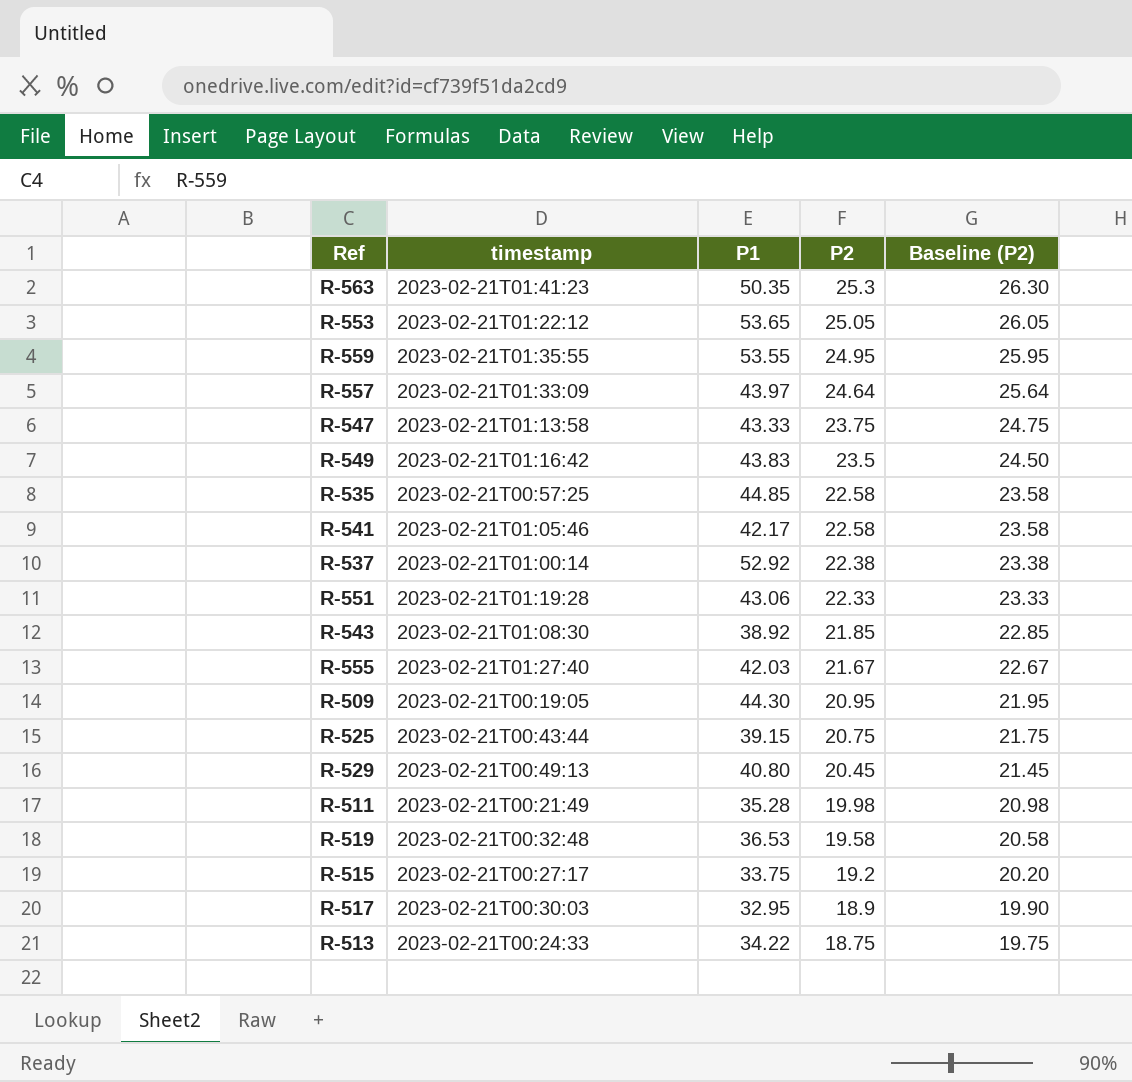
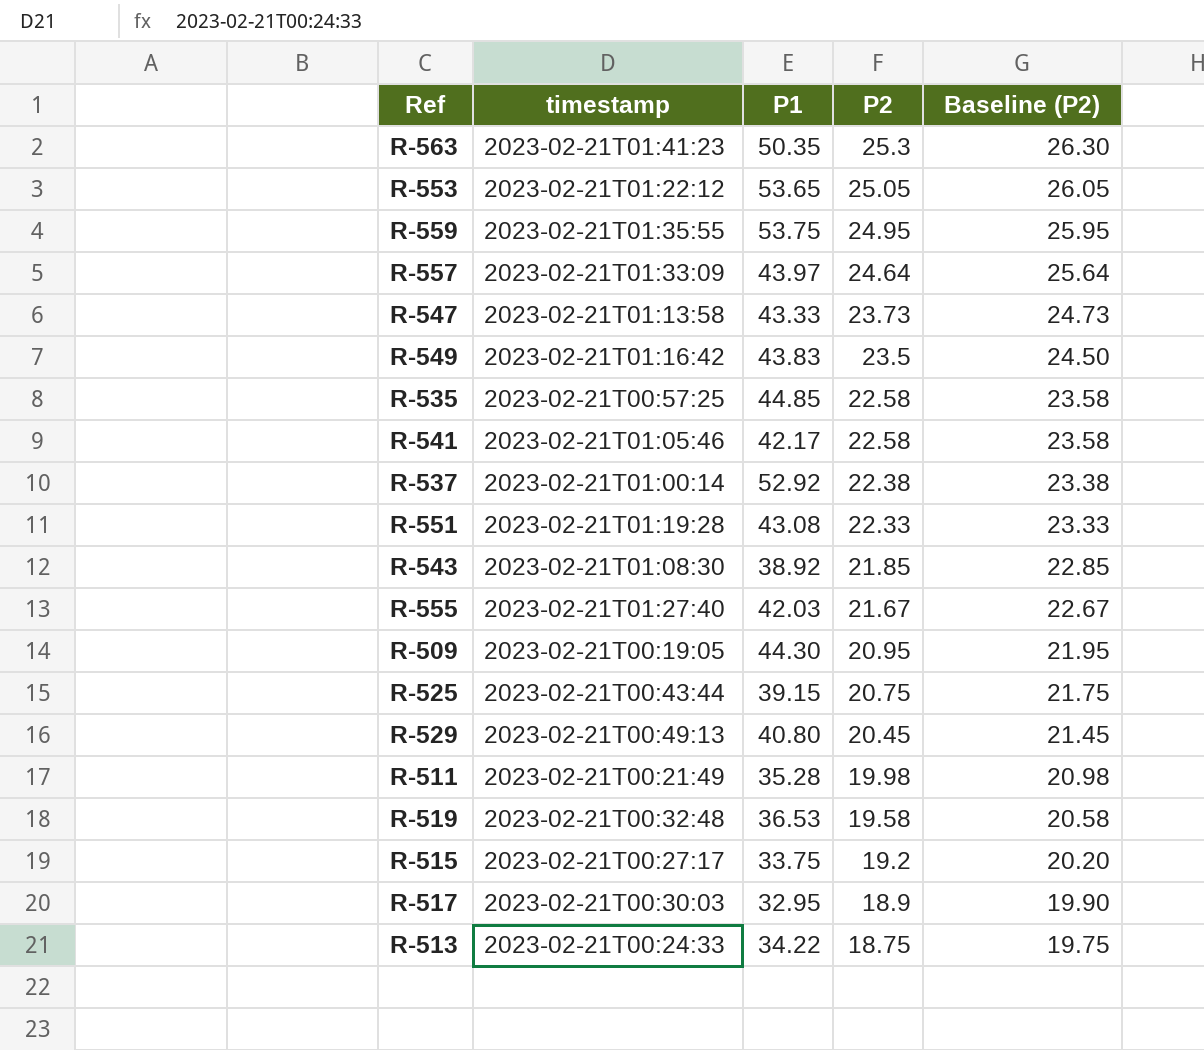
R-559 | P1: 53.55 -> 53.75
R-547 | P2: 23.75 -> 23.73
R-547 | Baseline (P2): 24.75 -> 24.73
R-551 | P1: 43.06 -> 43.08

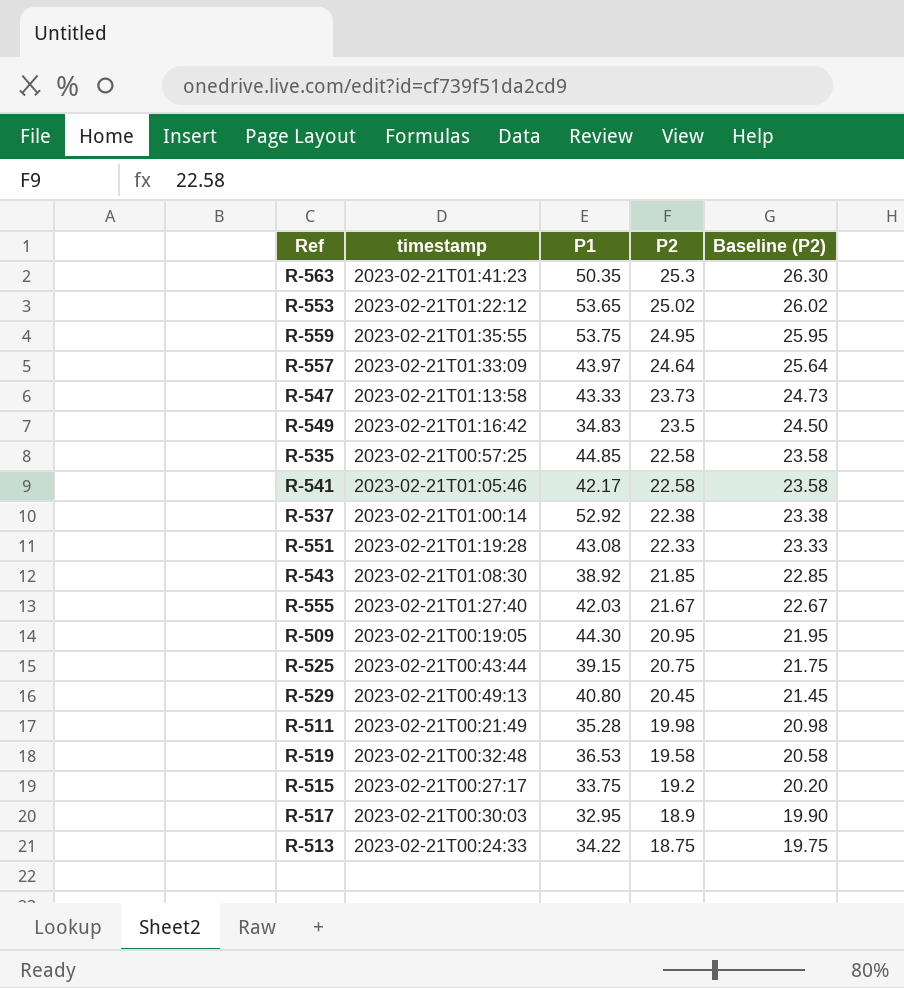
R-553 | P2: 25.05 -> 25.02
R-553 | Baseline (P2): 26.05 -> 26.02
R-549 | P1: 43.83 -> 34.83

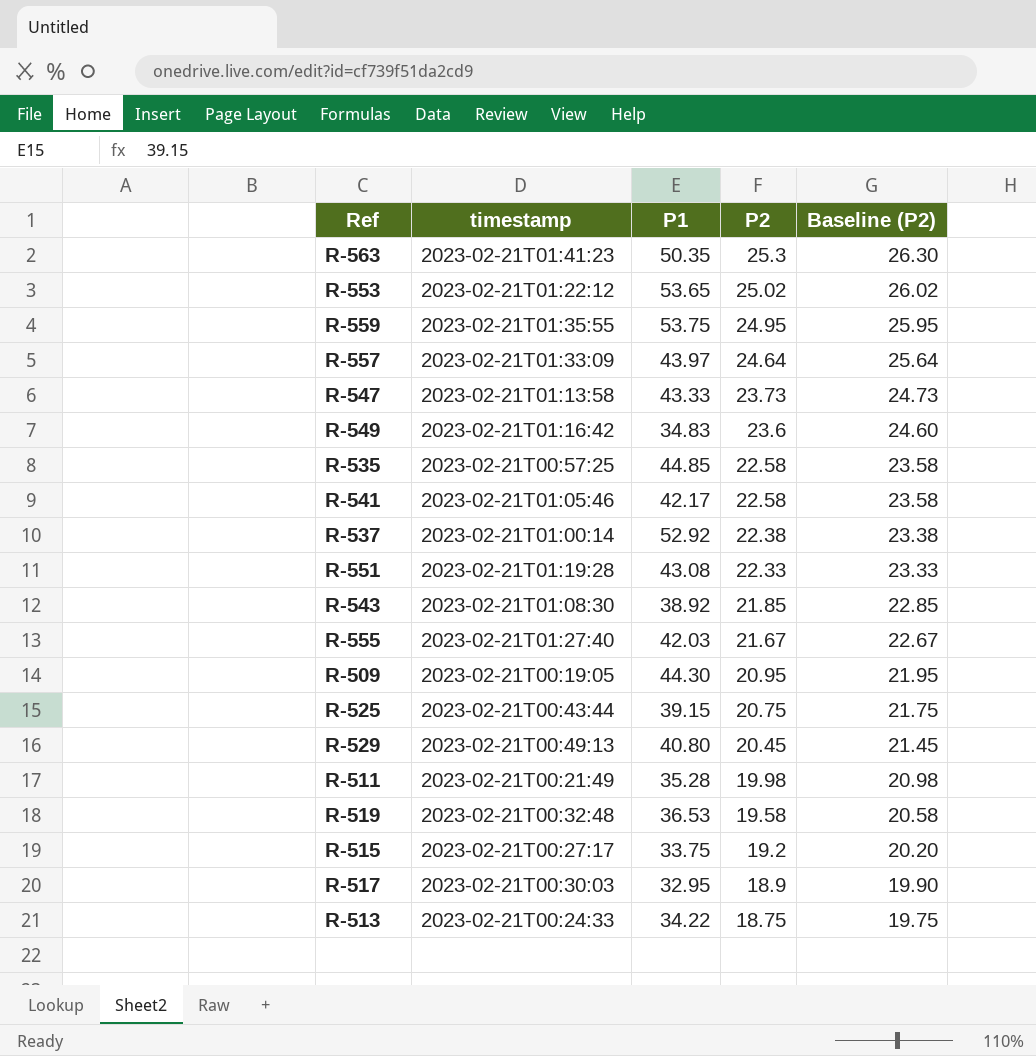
R-549 | P2: 23.5 -> 23.6
R-549 | Baseline (P2): 24.50 -> 24.60

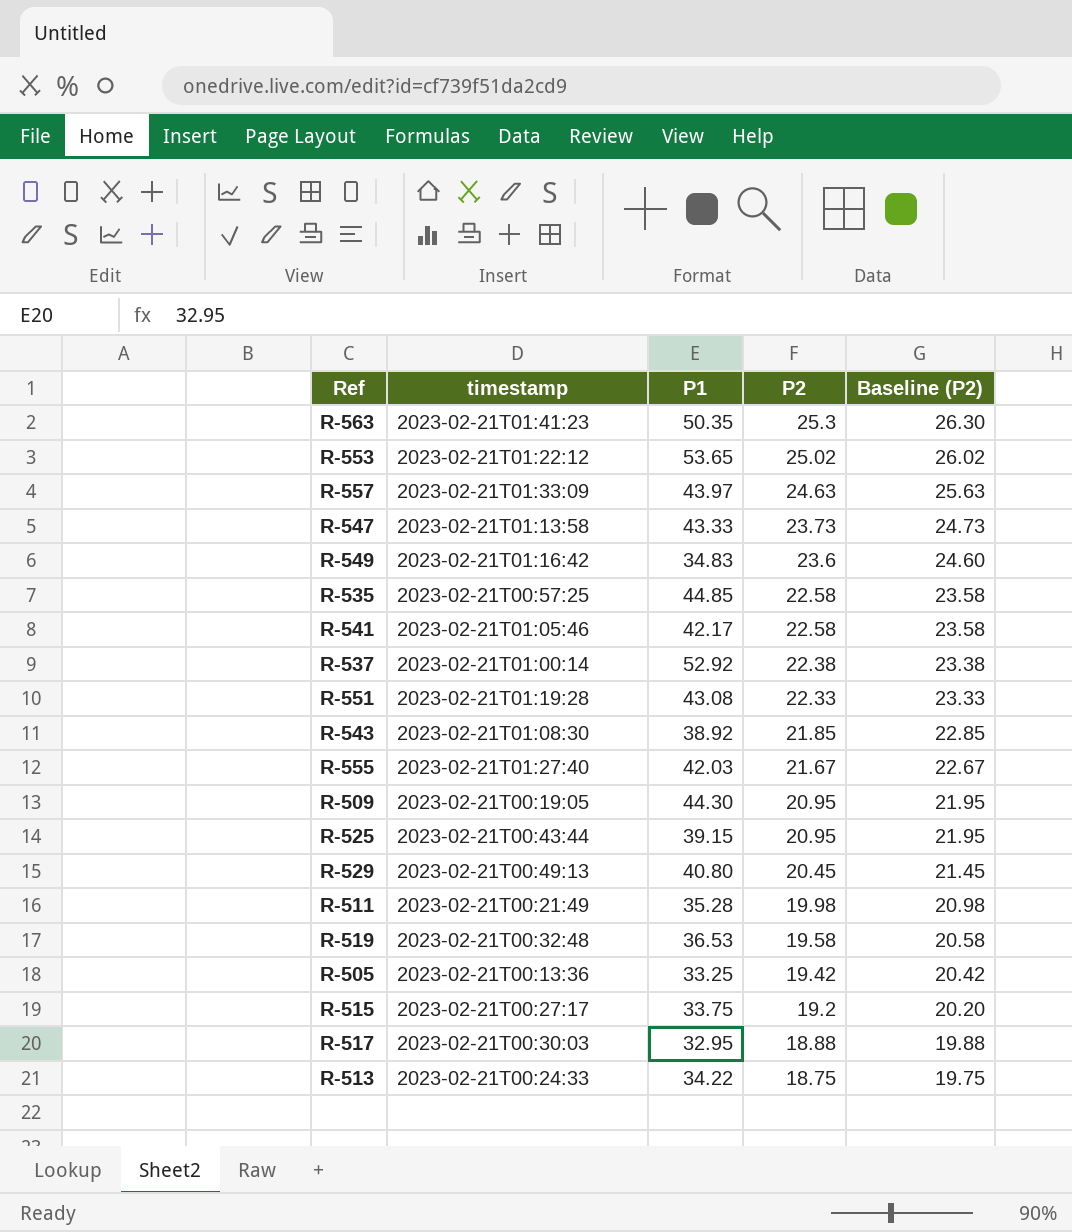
row R-559: 2023-02-21T01:35:55 | 53.75 | 24.95 | 25.95 -> none
R-557 | P2: 24.64 -> 24.63
R-557 | Baseline (P2): 25.64 -> 25.63
R-525 | P2: 20.75 -> 20.95
R-525 | Baseline (P2): 21.75 -> 21.95
row R-505: none -> 2023-02-21T00:13:36 | 33.25 | 19.42 | 20.42
R-517 | P2: 18.9 -> 18.88
R-517 | Baseline (P2): 19.90 -> 19.88

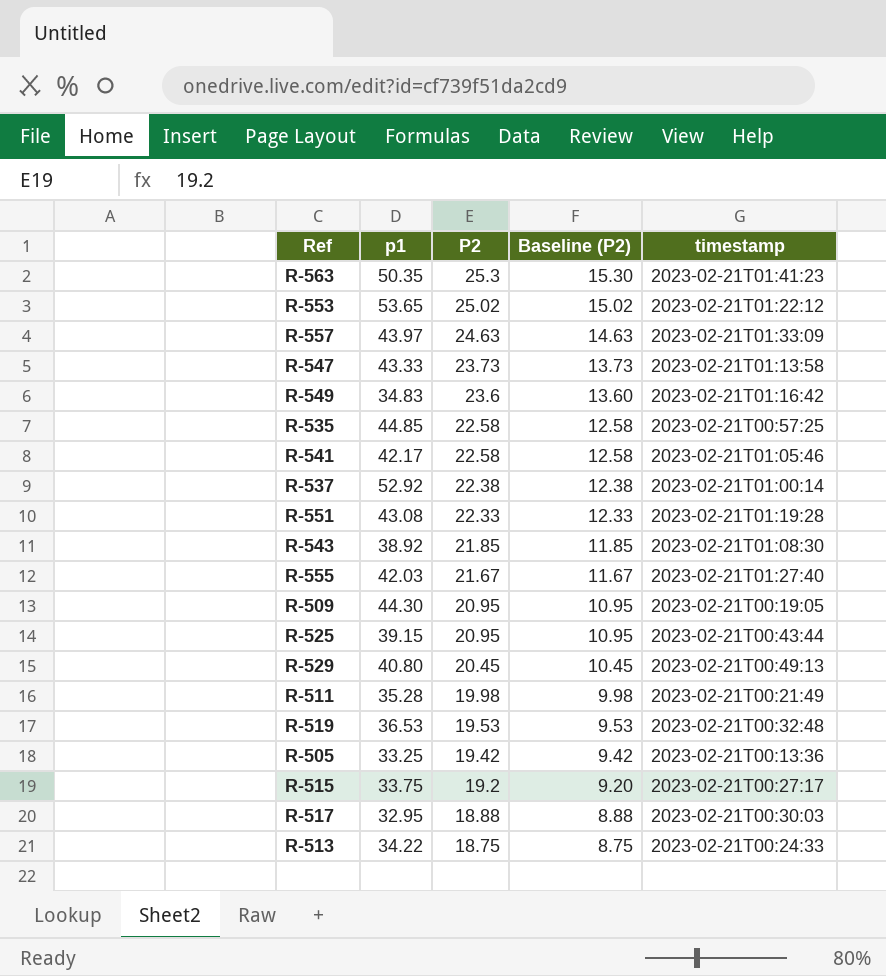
column name: P1 -> p1
column Baseline (P2) | formula: [P2] + 1 -> [P2] - 10
column timestamp | position: 2 -> 5
R-519 | P2: 19.58 -> 19.53

